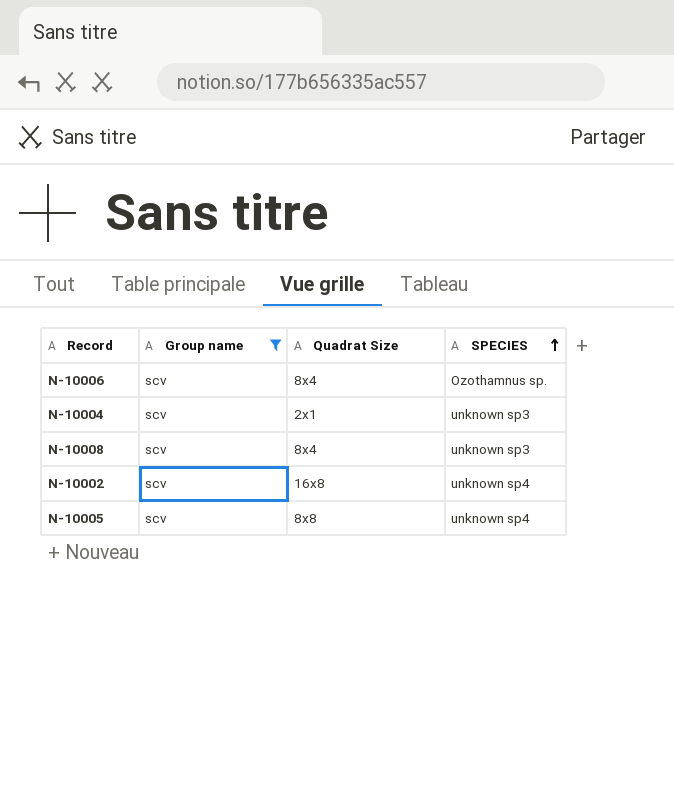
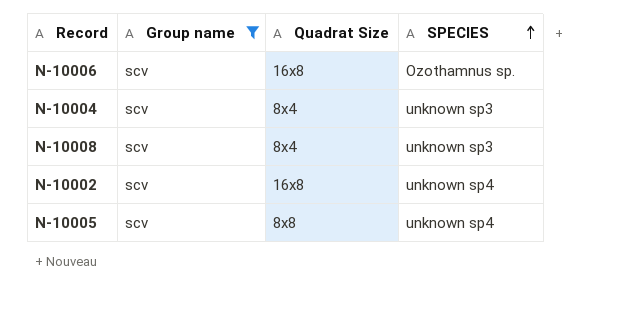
N-10006 | Quadrat Size: 8x4 -> 16x8
N-10004 | Quadrat Size: 2x1 -> 8x4

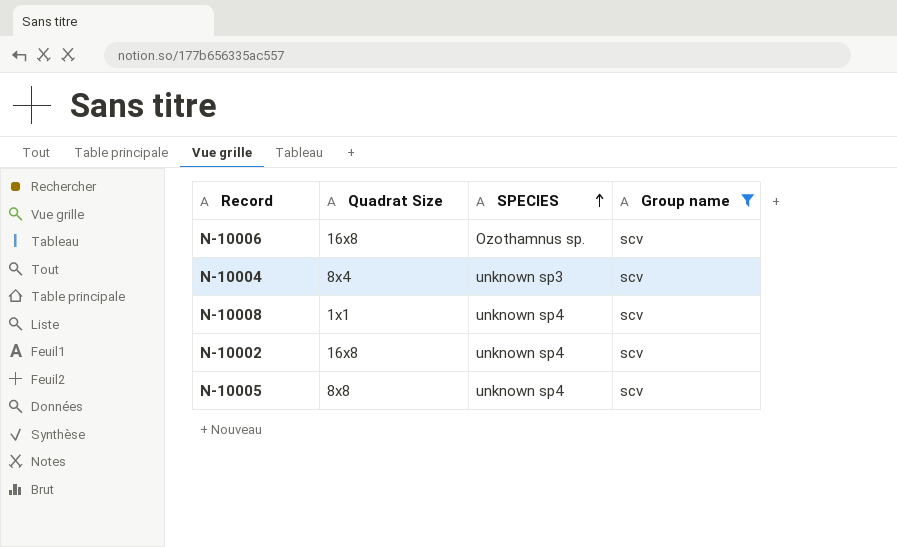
column Group name | position: 2 -> 4
N-10008 | Quadrat Size: 8x4 -> 1x1
N-10008 | SPECIES: unknown sp3 -> unknown sp4

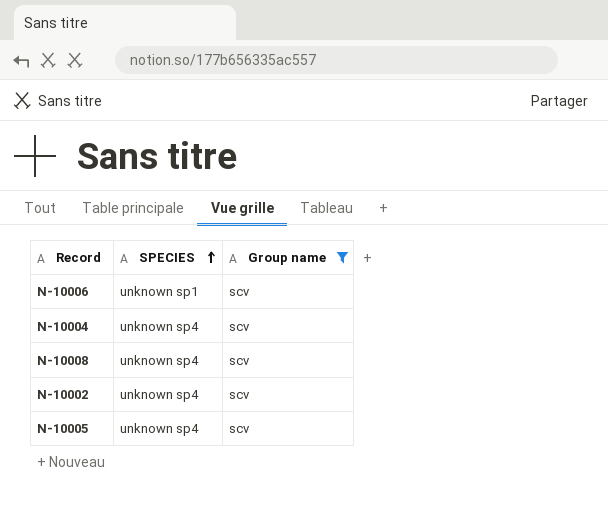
column Quadrat Size | position: 2 -> none
N-10006 | SPECIES: Ozothamnus sp. -> unknown sp1
N-10004 | SPECIES: unknown sp3 -> unknown sp4

